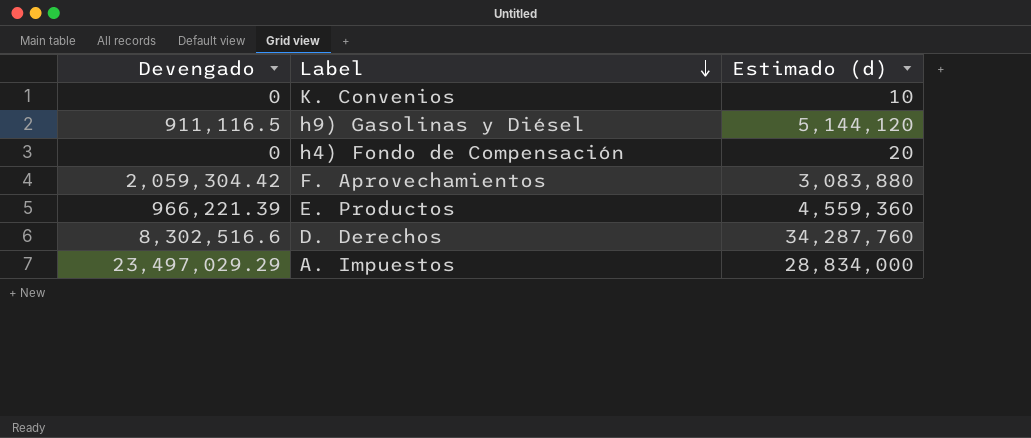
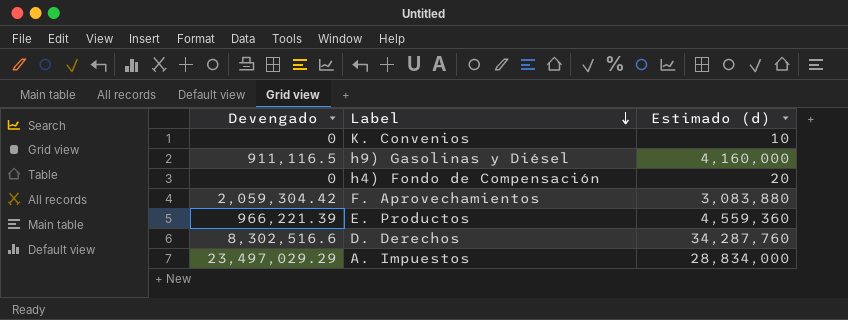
h9) Gasolinas y Diésel | Estimado (d): 5,144,120 -> 4,160,000

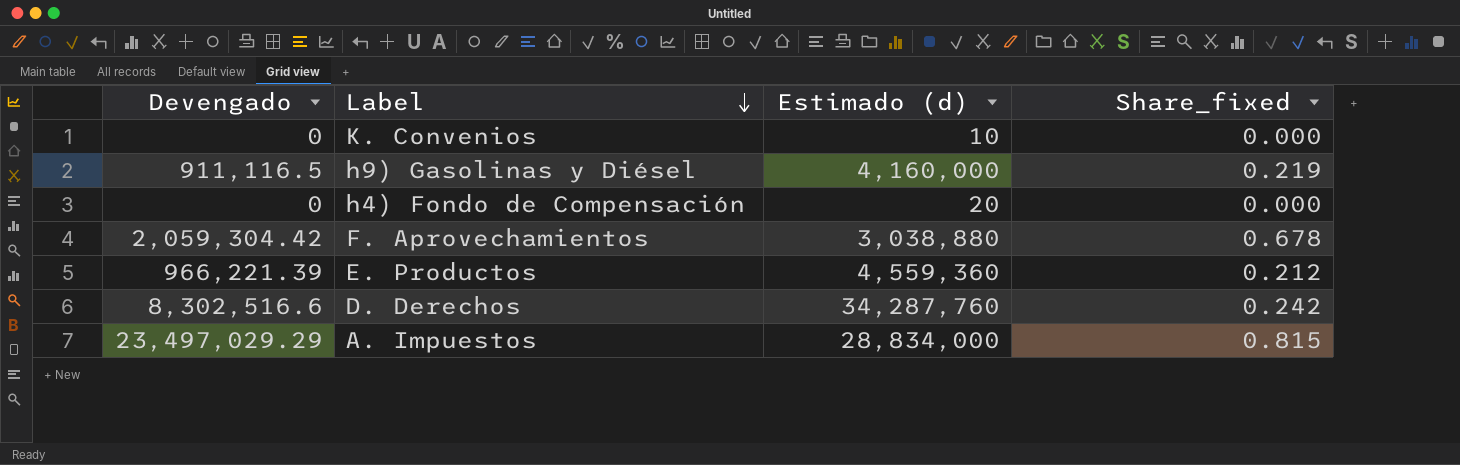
column Share_fixed | formula: none -> [Devengado] / [Estimado (d)]
F. Aprovechamientos | Estimado (d): 3,083,880 -> 3,038,880

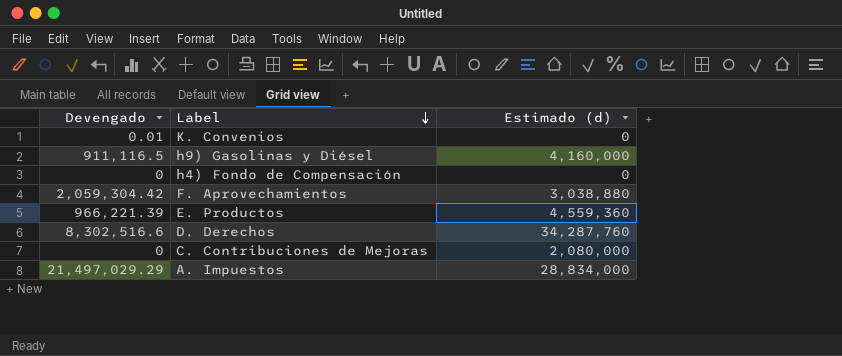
column Share_fixed | formula: [Devengado] / [Estimado (d)] -> none
K. Convenios | Devengado: 0 -> 0.01
K. Convenios | Estimado (d): 10 -> 0
h4) Fondo de Compensación | Estimado (d): 20 -> 0
row C. Contribuciones de Mejoras: none -> 0 | 2,080,000
A. Impuestos | Devengado: 23,497,029.29 -> 21,497,029.29

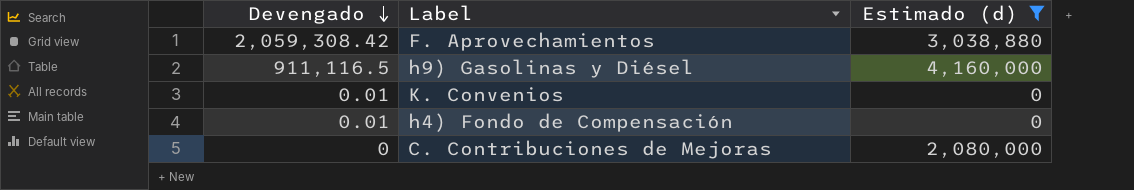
filter: none -> Estimado (d) <= 4,160,000
row order: Label descending -> Devengado descending
F. Aprovechamientos | Devengado: 2,059,304.42 -> 2,059,308.42
h4) Fondo de Compensación | Devengado: 0 -> 0.01

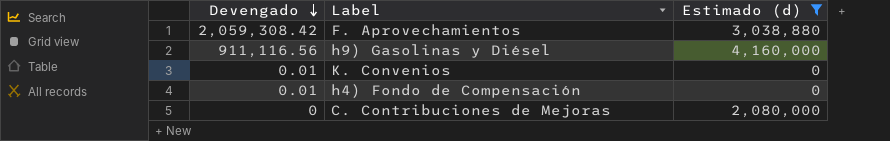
h9) Gasolinas y Diésel | Devengado: 911,116.5 -> 911,116.56

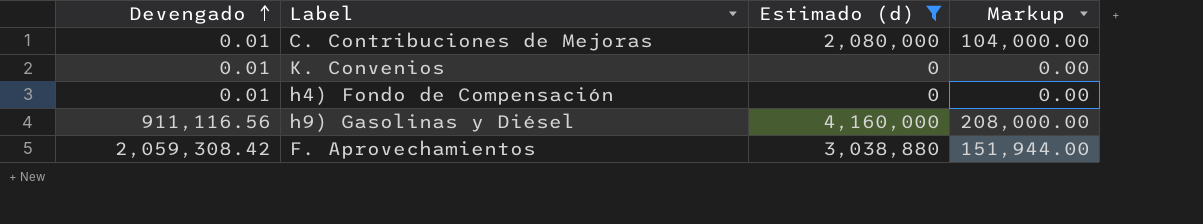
row order: Devengado descending -> Devengado ascending
column Markup | formula: none -> [Estimado (d)] * 0.05
C. Contribuciones de Mejoras | Devengado: 0 -> 0.01

